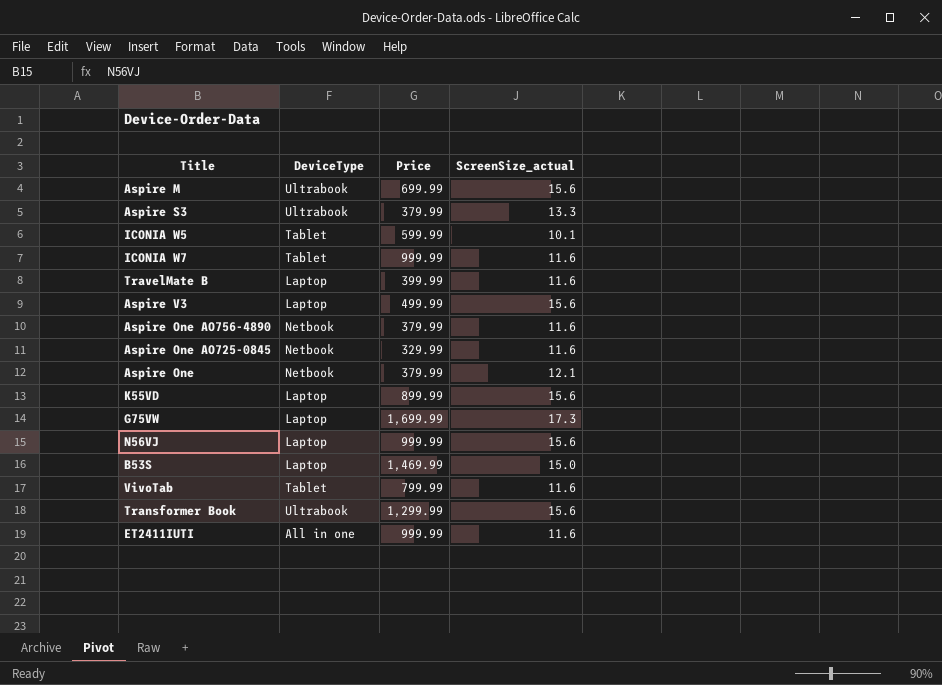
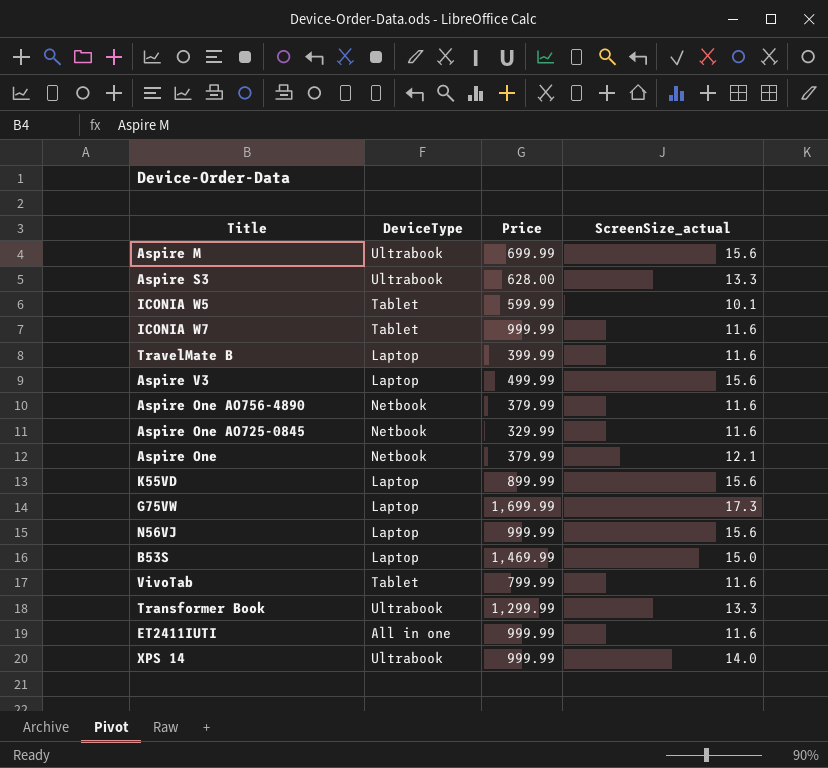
Aspire S3 | Price: 379.99 -> 628.00
Transformer Book | ScreenSize_actual: 15.6 -> 13.3
row XPS 14: none -> Ultrabook | 999.99 | 14.0

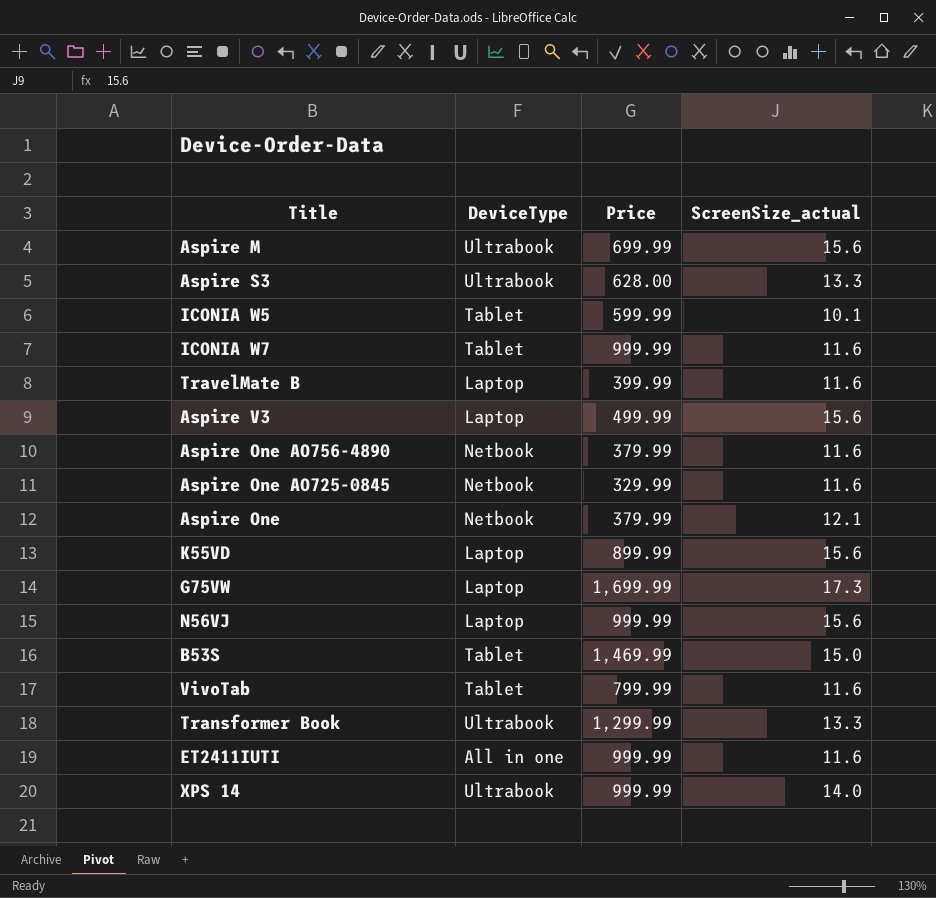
B53S | DeviceType: Laptop -> Tablet

